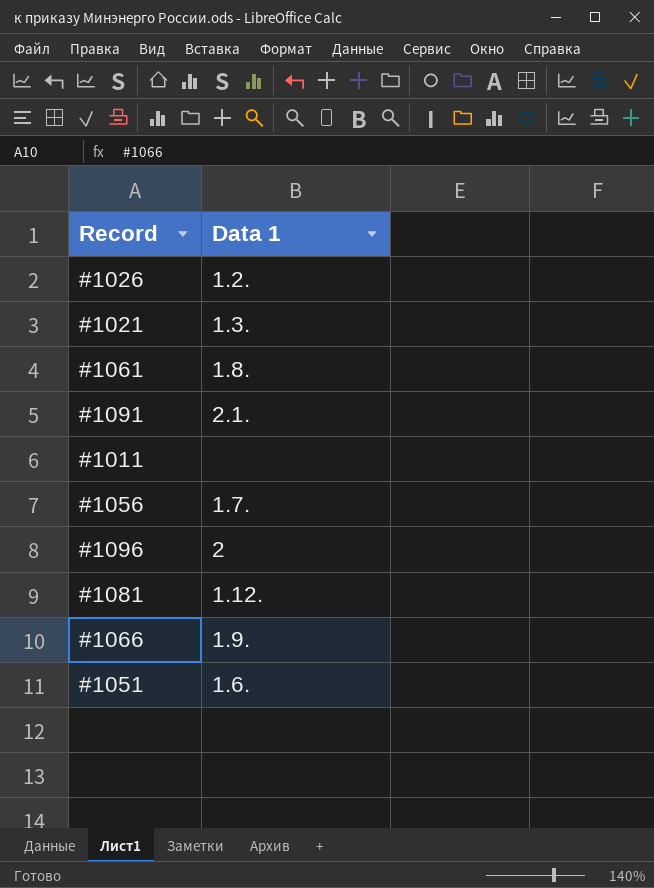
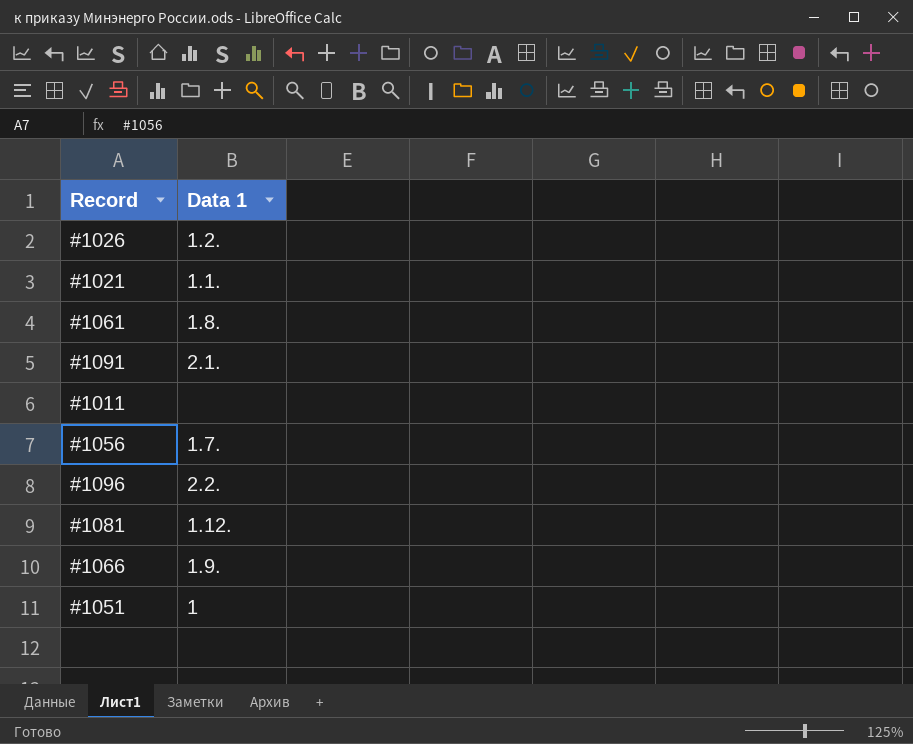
#1021 | Data 1: 1.3. -> 1.1.
#1096 | Data 1: 2 -> 2.2.
#1051 | Data 1: 1.6. -> 1

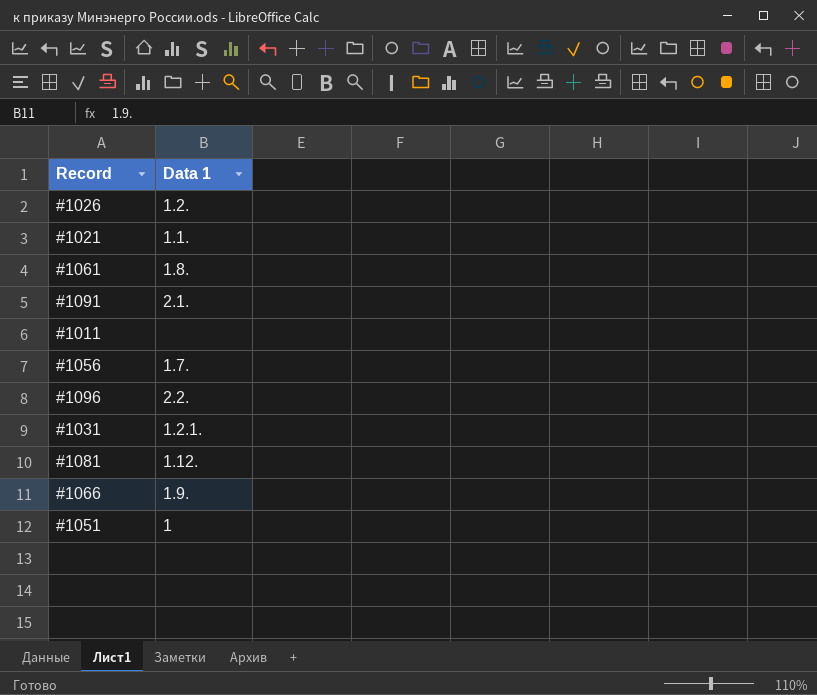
row #1031: none -> 1.2.1.

